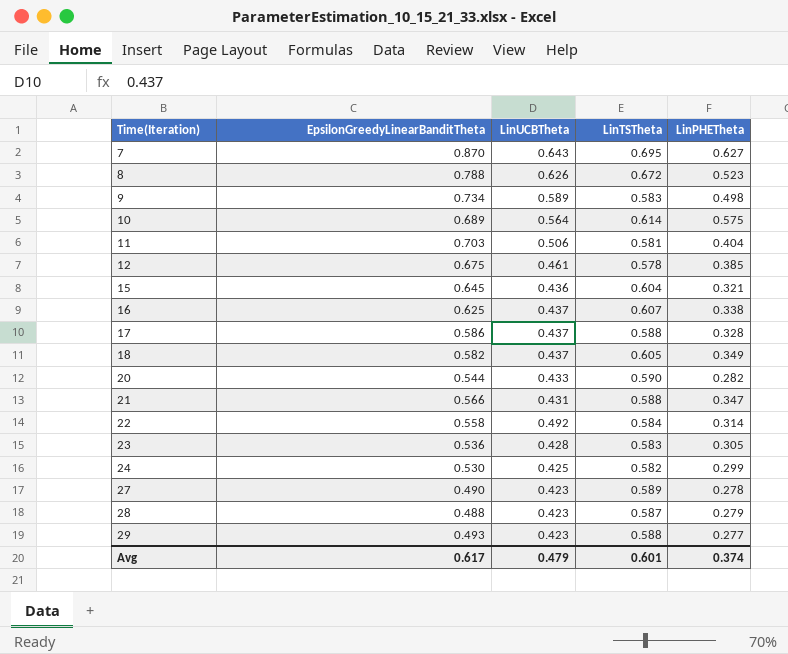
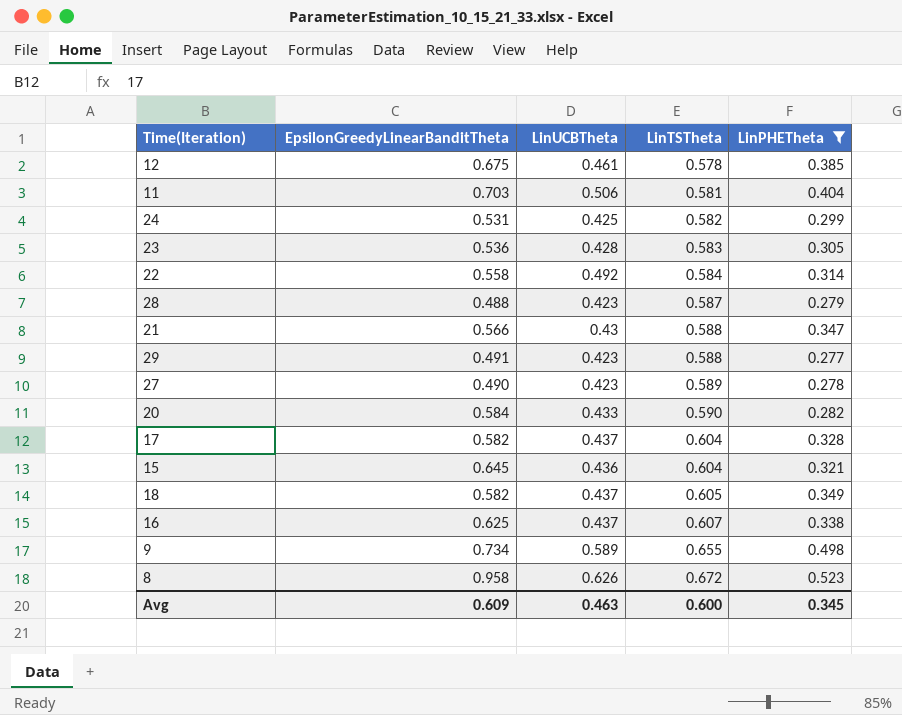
filter: none -> LinPHETheta <= 0.523
row order: Time(Iteration) ascending -> LinTSTheta ascending
24 | EpsilonGreedyLinearBanditTheta: 0.530 -> 0.531
21 | LinUCBTheta: 0.431 -> 0.43
29 | EpsilonGreedyLinearBanditTheta: 0.493 -> 0.491
20 | EpsilonGreedyLinearBanditTheta: 0.544 -> 0.584
17 | EpsilonGreedyLinearBanditTheta: 0.586 -> 0.582
17 | LinTSTheta: 0.588 -> 0.604
9 | LinTSTheta: 0.583 -> 0.655
8 | EpsilonGreedyLinearBanditTheta: 0.788 -> 0.958
Avg | EpsilonGreedyLinearBanditTheta: 0.617 -> 0.609
Avg | LinUCBTheta: 0.479 -> 0.463
Avg | LinTSTheta: 0.601 -> 0.600
Avg | LinPHETheta: 0.374 -> 0.345

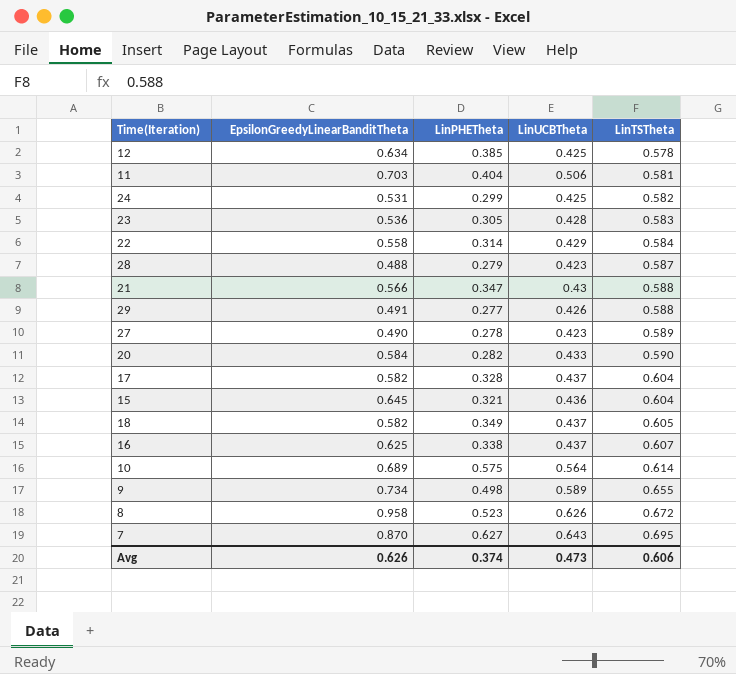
filter: LinPHETheta <= 0.523 -> none
column LinPHETheta | position: 5 -> 3
12 | EpsilonGreedyLinearBanditTheta: 0.675 -> 0.634
12 | LinUCBTheta: 0.461 -> 0.425
22 | LinUCBTheta: 0.492 -> 0.429
29 | LinUCBTheta: 0.423 -> 0.426
Avg | EpsilonGreedyLinearBanditTheta: 0.609 -> 0.626
Avg | LinPHETheta: 0.345 -> 0.374
Avg | LinUCBTheta: 0.463 -> 0.473
Avg | LinTSTheta: 0.600 -> 0.606

